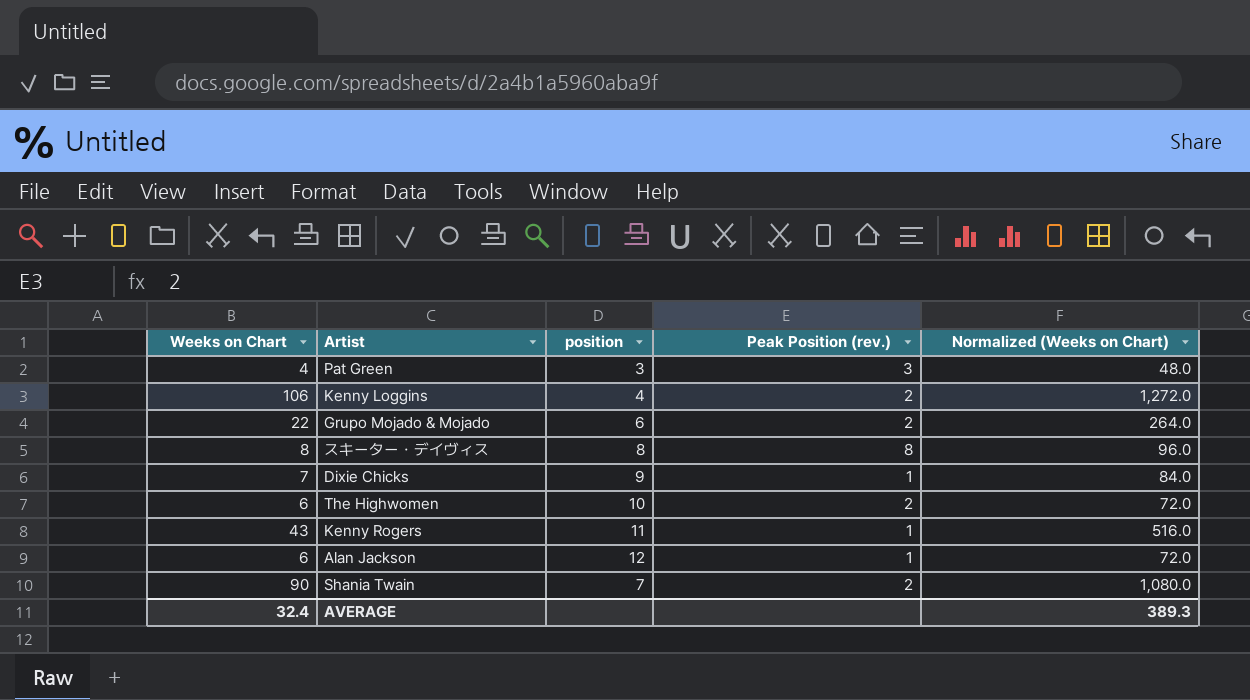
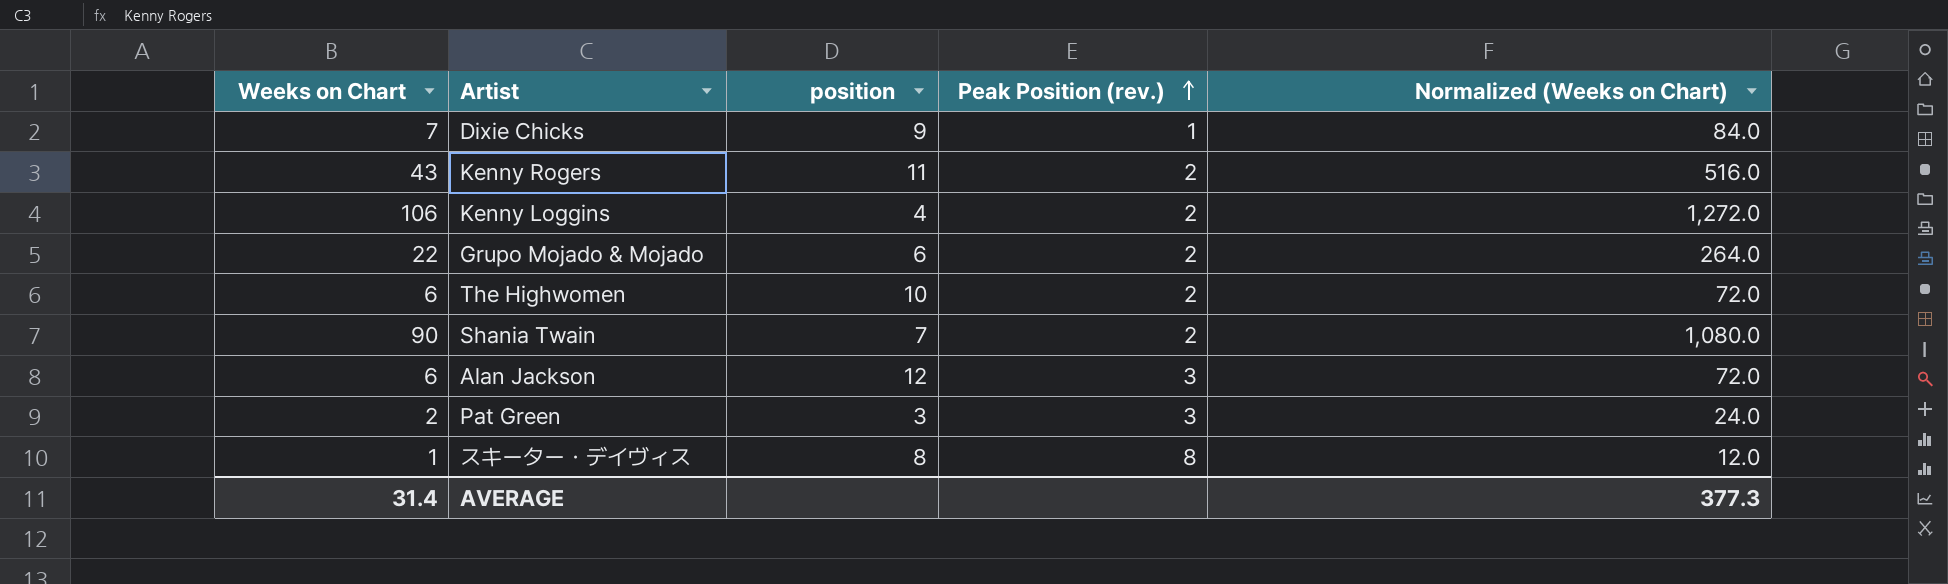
row order: none -> Peak Position (rev.) ascending
Kenny Rogers | Peak Position (rev.): 1 -> 2
Alan Jackson | Peak Position (rev.): 1 -> 3
Pat Green | Weeks on Chart: 4 -> 2
Pat Green | Normalized (Weeks on Chart): 48.0 -> 24.0
スキーター・デイヴィス | Weeks on Chart: 8 -> 1
スキーター・デイヴィス | Normalized (Weeks on Chart): 96.0 -> 12.0
AVERAGE | Weeks on Chart: 32.4 -> 31.4
AVERAGE | Normalized (Weeks on Chart): 389.3 -> 377.3

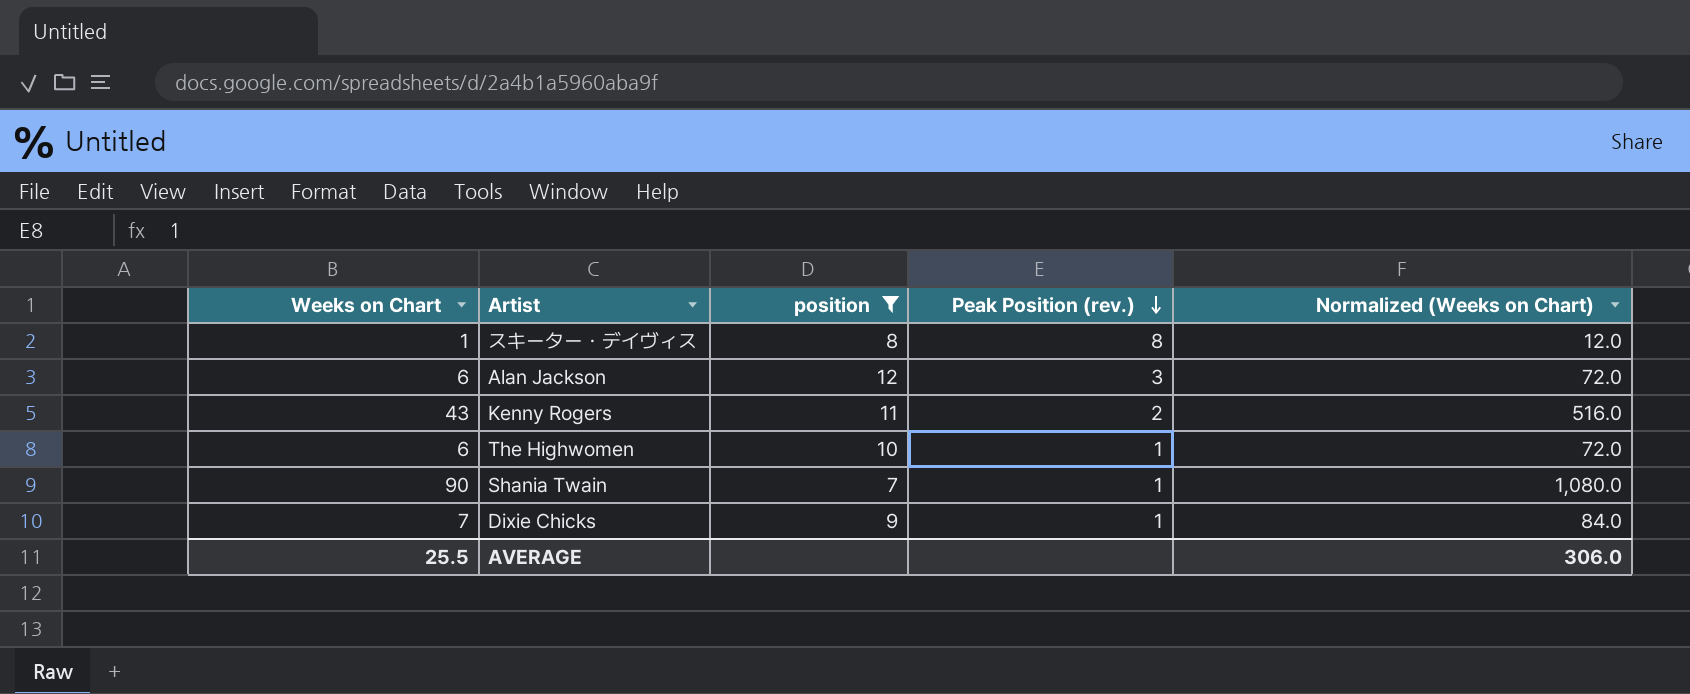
filter: none -> position >= 7
row order: Peak Position (rev.) ascending -> Peak Position (rev.) descending
The Highwomen | Peak Position (rev.): 2 -> 1
Shania Twain | Peak Position (rev.): 2 -> 1
AVERAGE | Weeks on Chart: 31.4 -> 25.5
AVERAGE | Normalized (Weeks on Chart): 377.3 -> 306.0

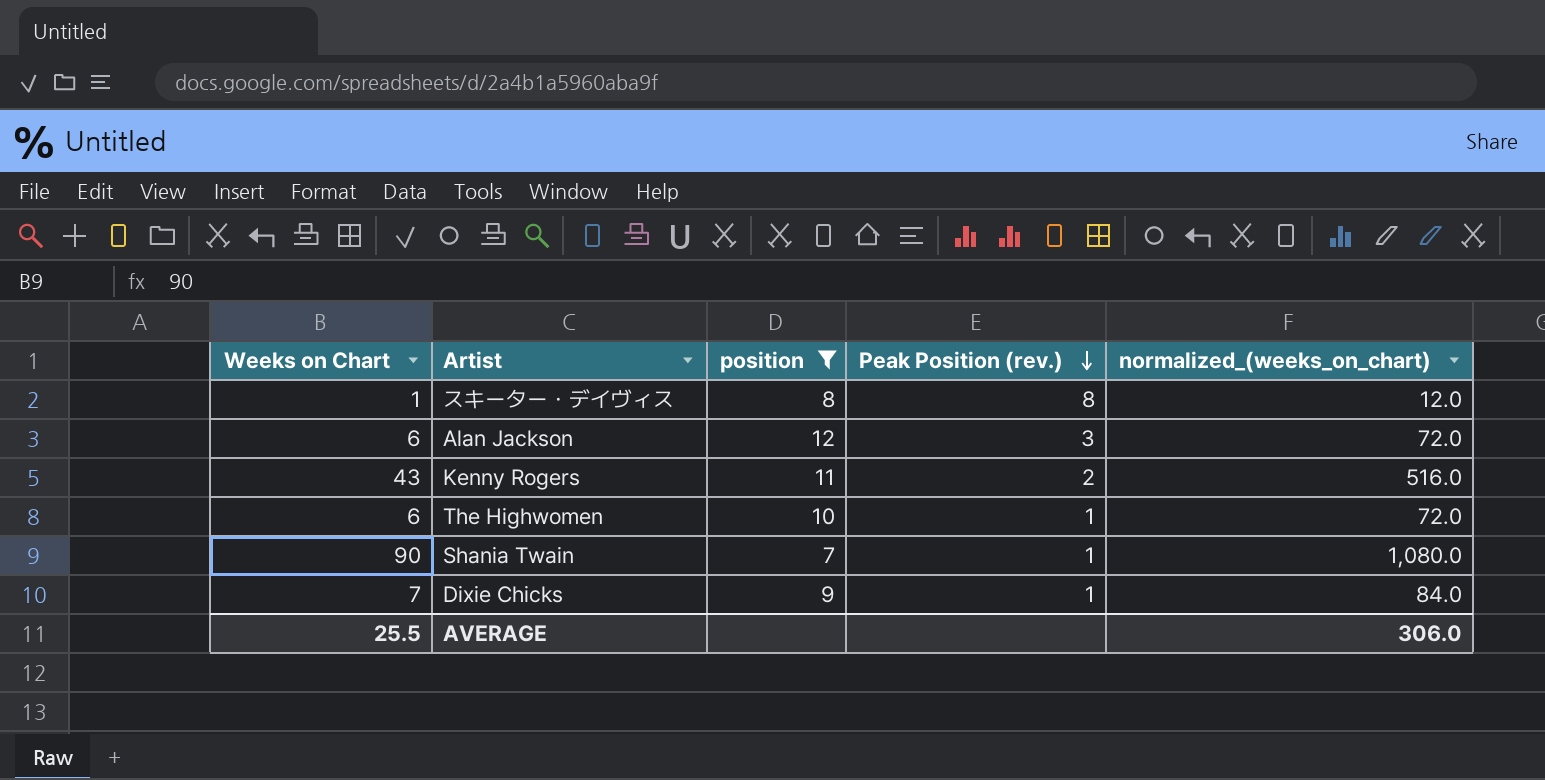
column name: Normalized (Weeks on Chart) -> normalized_(weeks_on_chart)

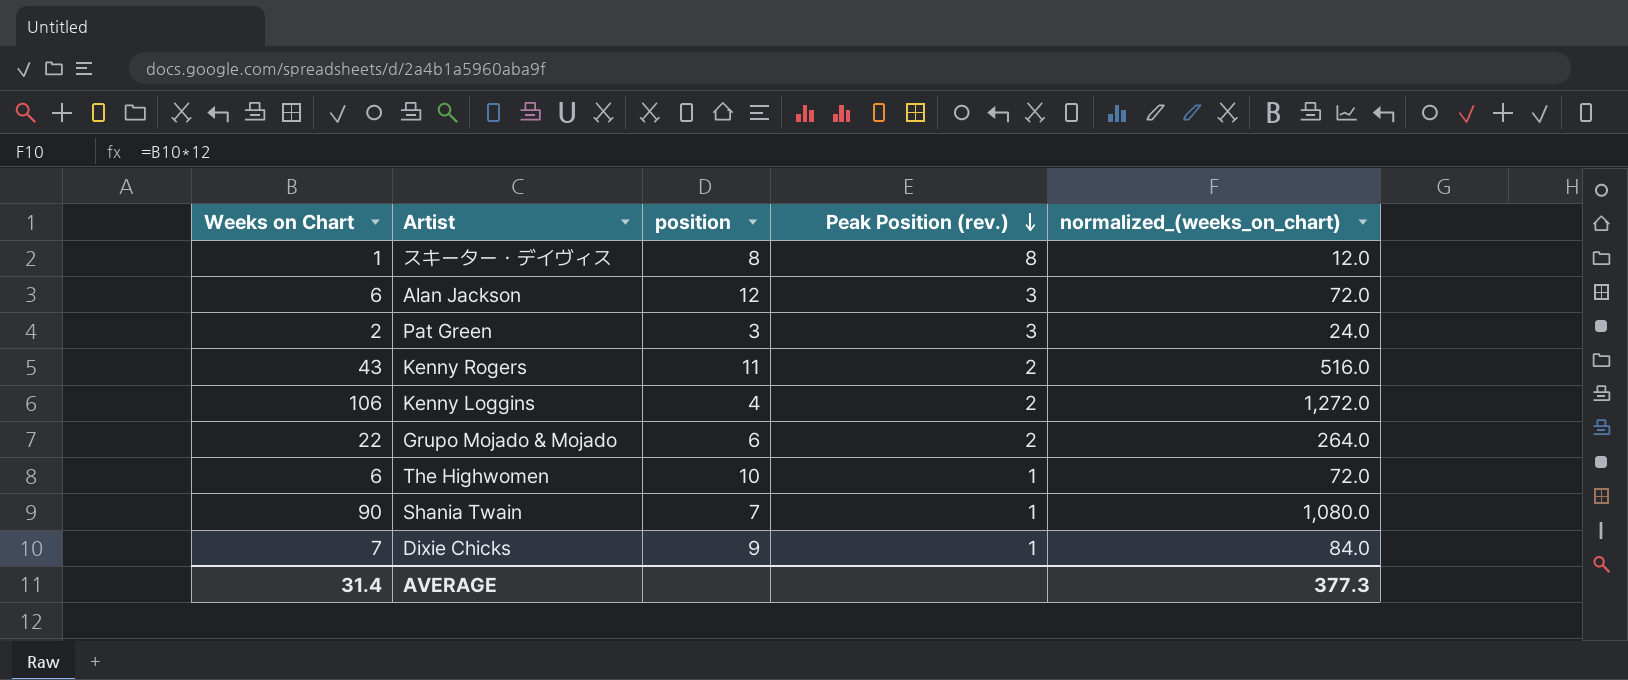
filter: position >= 7 -> none
AVERAGE | Weeks on Chart: 25.5 -> 31.4
AVERAGE | normalized_(weeks_on_chart): 306.0 -> 377.3

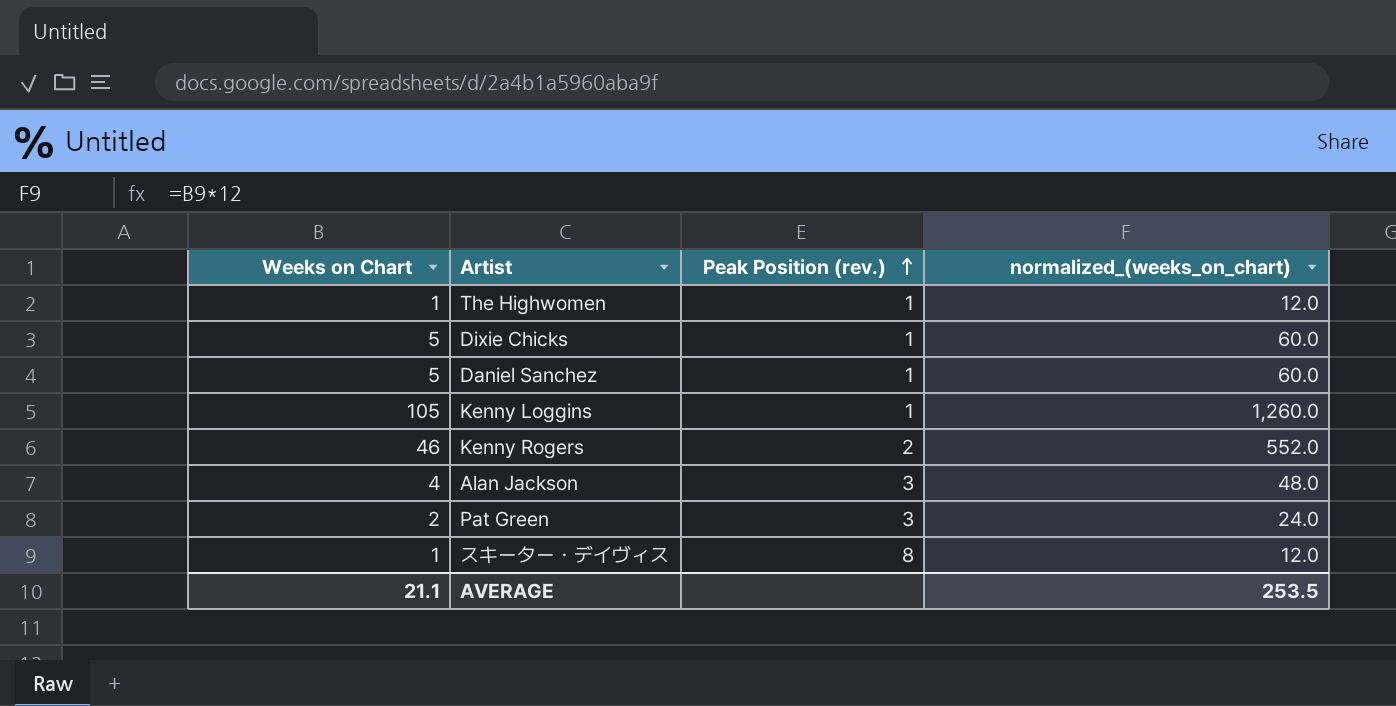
row order: Peak Position (rev.) descending -> Peak Position (rev.) ascending
column position | position: 3 -> none
row Grupo Mojado & Mojado: 22 | 6 | 2 | 264.0 -> none
row Shania Twain: 90 | 7 | 1 | 1,080.0 -> none
The Highwomen | Weeks on Chart: 6 -> 1
The Highwomen | normalized_(weeks_on_chart): 72.0 -> 12.0
Dixie Chicks | Weeks on Chart: 7 -> 5
Dixie Chicks | normalized_(weeks_on_chart): 84.0 -> 60.0
row Daniel Sanchez: none -> 5 | 1 | 60.0
Kenny Loggins | Weeks on Chart: 106 -> 105
Kenny Loggins | Peak Position (rev.): 2 -> 1
Kenny Loggins | normalized_(weeks_on_chart): 1,272.0 -> 1,260.0
Kenny Rogers | Weeks on Chart: 43 -> 46
Kenny Rogers | normalized_(weeks_on_chart): 516.0 -> 552.0
Alan Jackson | Weeks on Chart: 6 -> 4
Alan Jackson | normalized_(weeks_on_chart): 72.0 -> 48.0
AVERAGE | Weeks on Chart: 31.4 -> 21.1
AVERAGE | normalized_(weeks_on_chart): 377.3 -> 253.5

